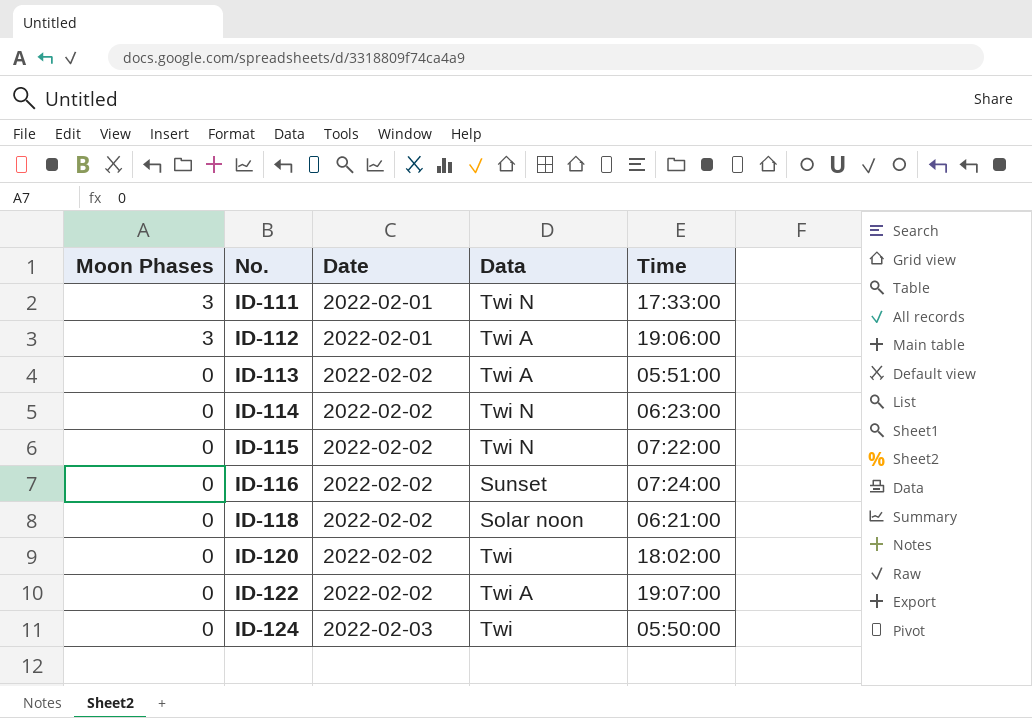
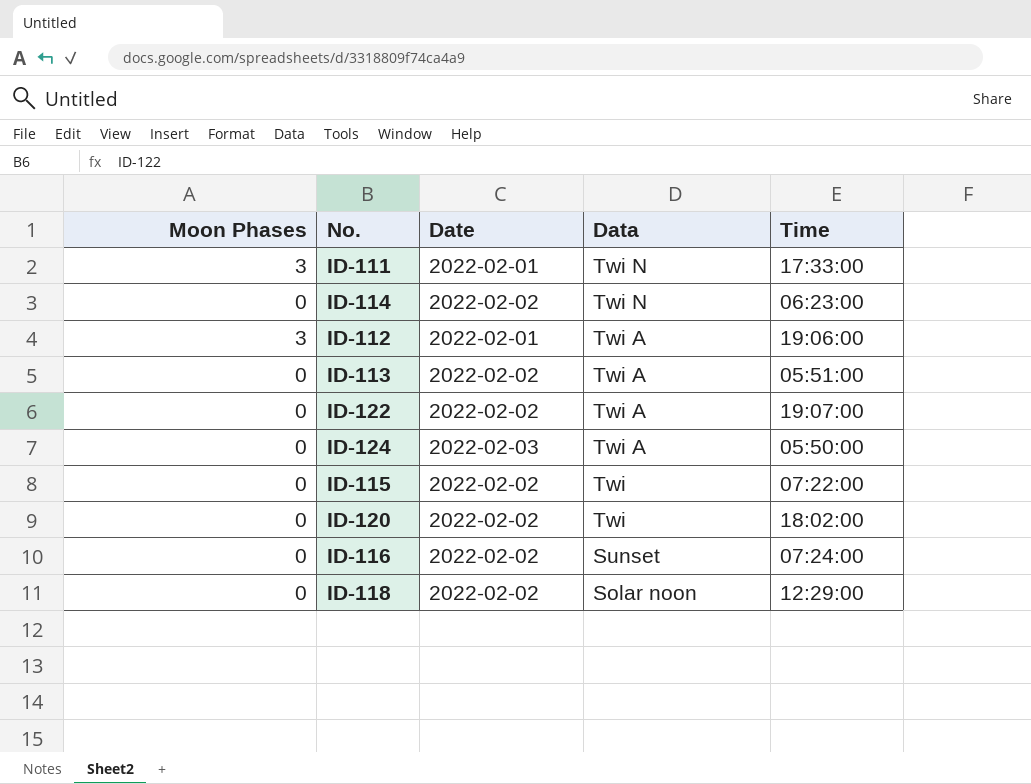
row order: Moon Phases descending -> Data descending
ID-124 | Data: Twi -> Twi A
ID-115 | Data: Twi N -> Twi
ID-118 | Time: 06:21:00 -> 12:29:00

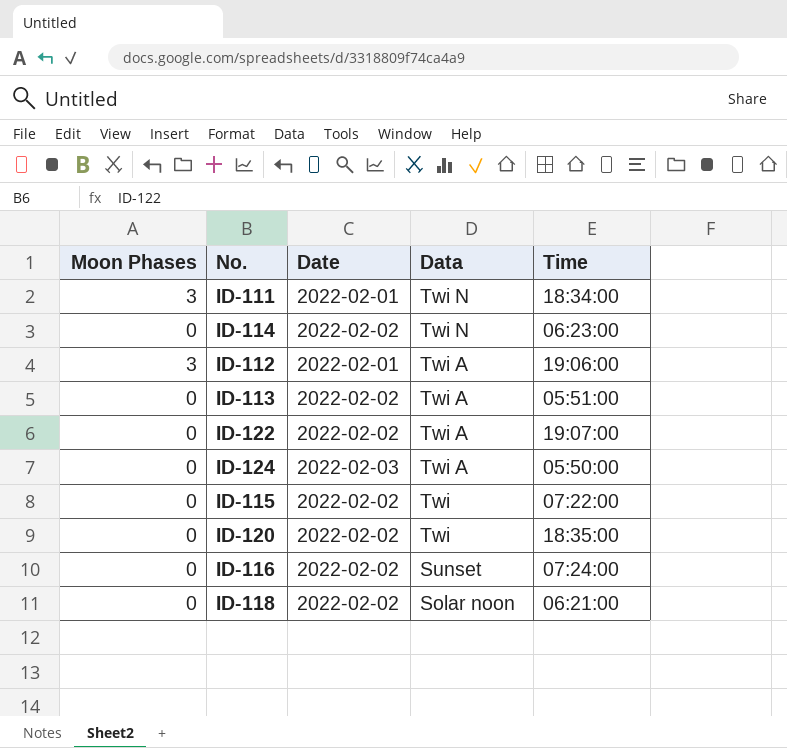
ID-111 | Time: 17:33:00 -> 18:34:00
ID-120 | Time: 18:02:00 -> 18:35:00
ID-118 | Time: 12:29:00 -> 06:21:00

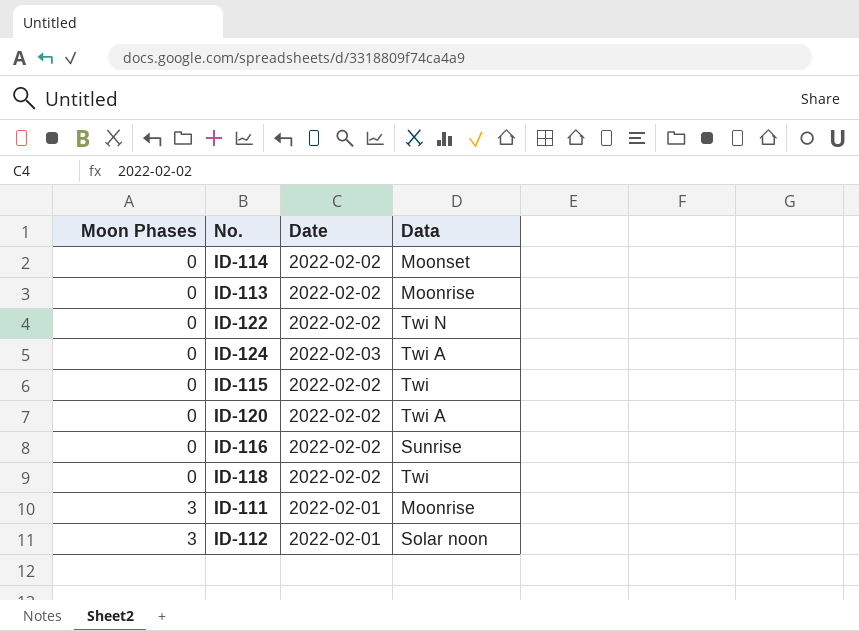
row order: Data descending -> Moon Phases ascending
column Time | position: 5 -> none
ID-114 | Data: Twi N -> Moonset
ID-113 | Data: Twi A -> Moonrise
ID-122 | Data: Twi A -> Twi N
ID-120 | Data: Twi -> Twi A
ID-116 | Data: Sunset -> Sunrise
ID-118 | Data: Solar noon -> Twi
ID-111 | Data: Twi N -> Moonrise
ID-112 | Data: Twi A -> Solar noon

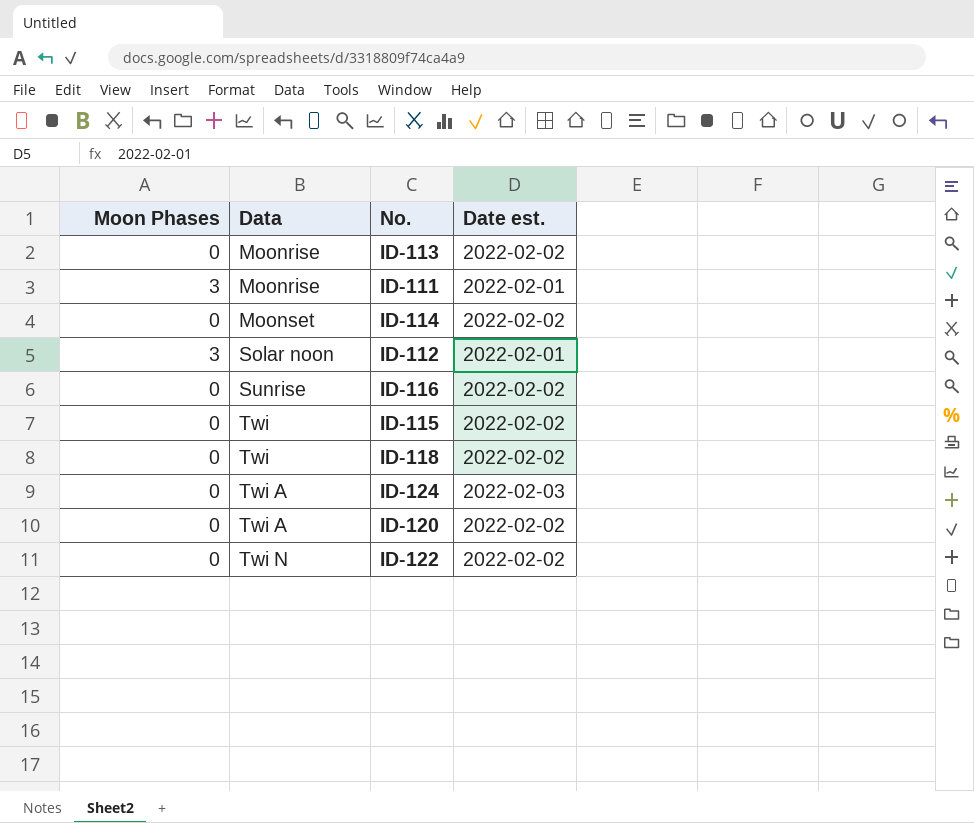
row order: Moon Phases ascending -> Data ascending
column Data | position: 4 -> 2
column name: Date -> Date est.

